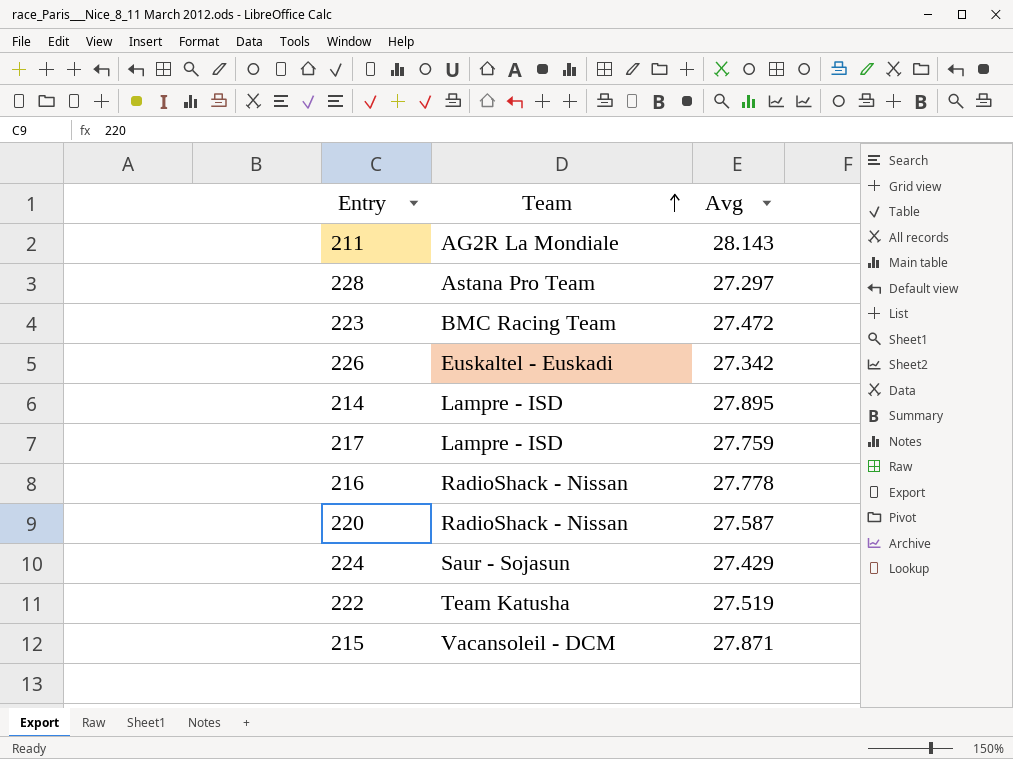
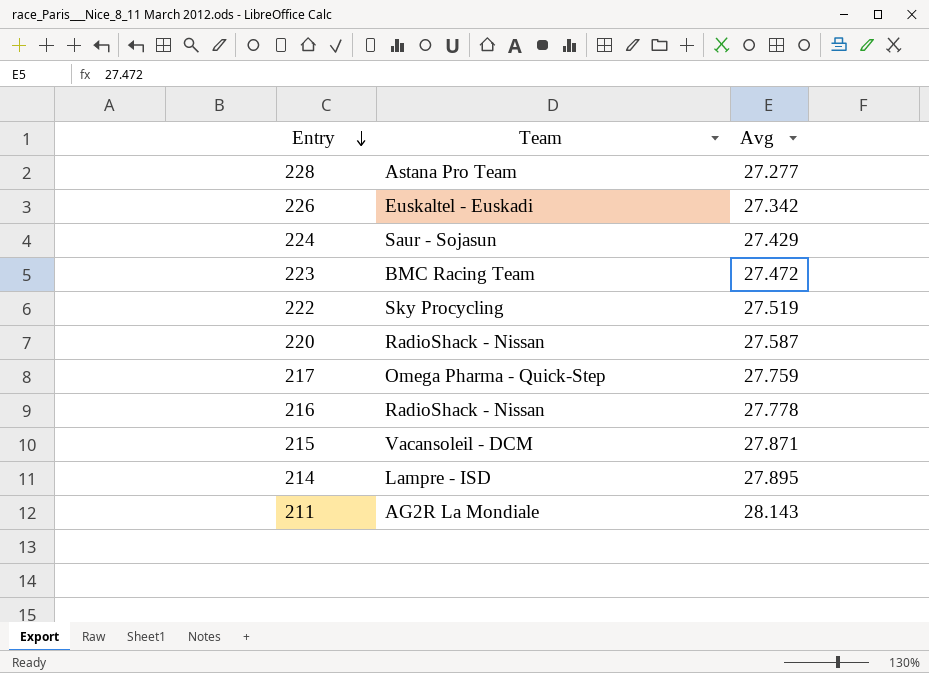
row order: Team ascending -> Entry descending
228 | Avg: 27.297 -> 27.277
222 | Team: Team Katusha -> Sky Procycling
217 | Team: Lampre - ISD -> Omega Pharma - Quick-Step

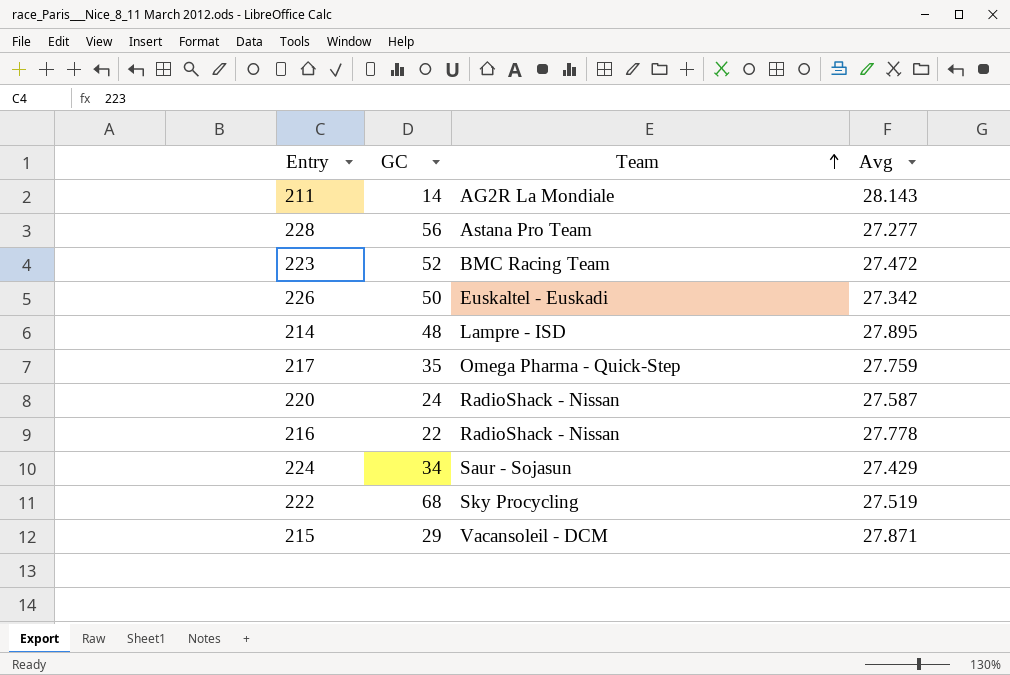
row order: Entry descending -> Team ascending
column GC | position: none -> 2

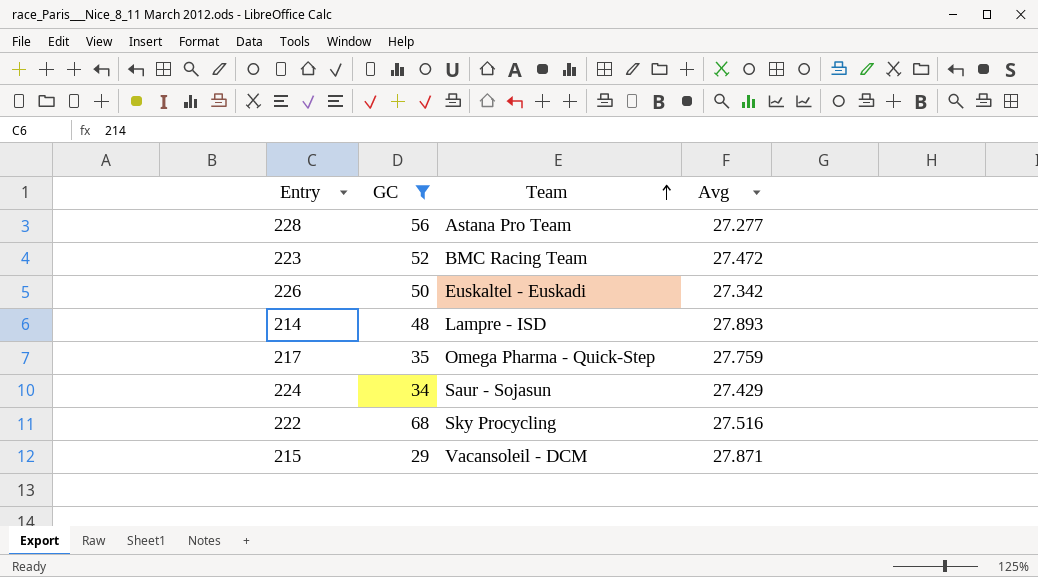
filter: none -> GC >= 29
214 | Avg: 27.895 -> 27.893
222 | Avg: 27.519 -> 27.516

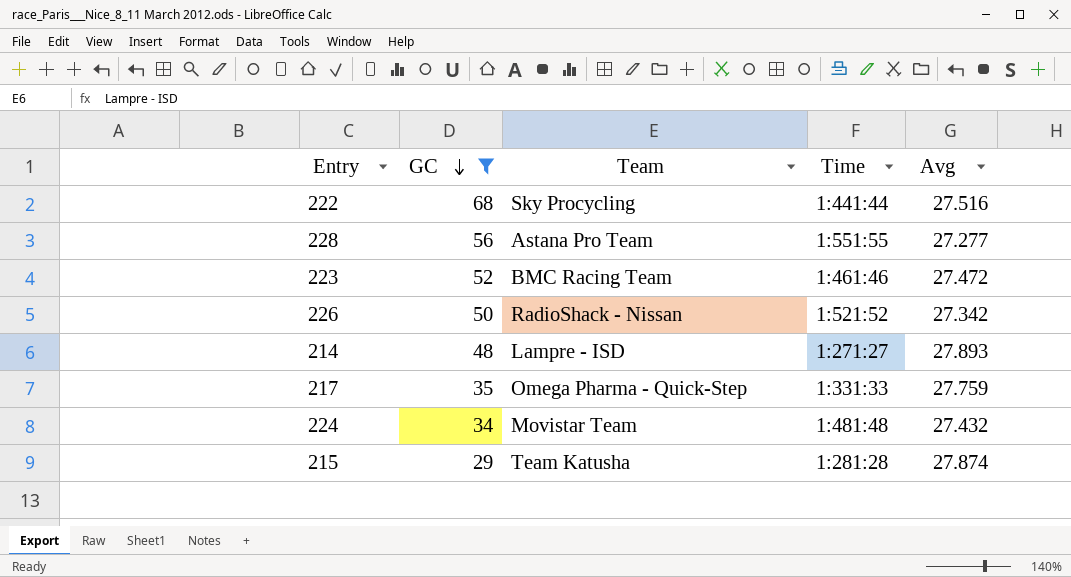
row order: Team ascending -> GC descending
column Time | position: none -> 4
226 | Team: Euskaltel - Euskadi -> RadioShack - Nissan
224 | Team: Saur - Sojasun -> Movistar Team
224 | Avg: 27.429 -> 27.432
215 | Team: Vacansoleil - DCM -> Team Katusha
215 | Avg: 27.871 -> 27.874

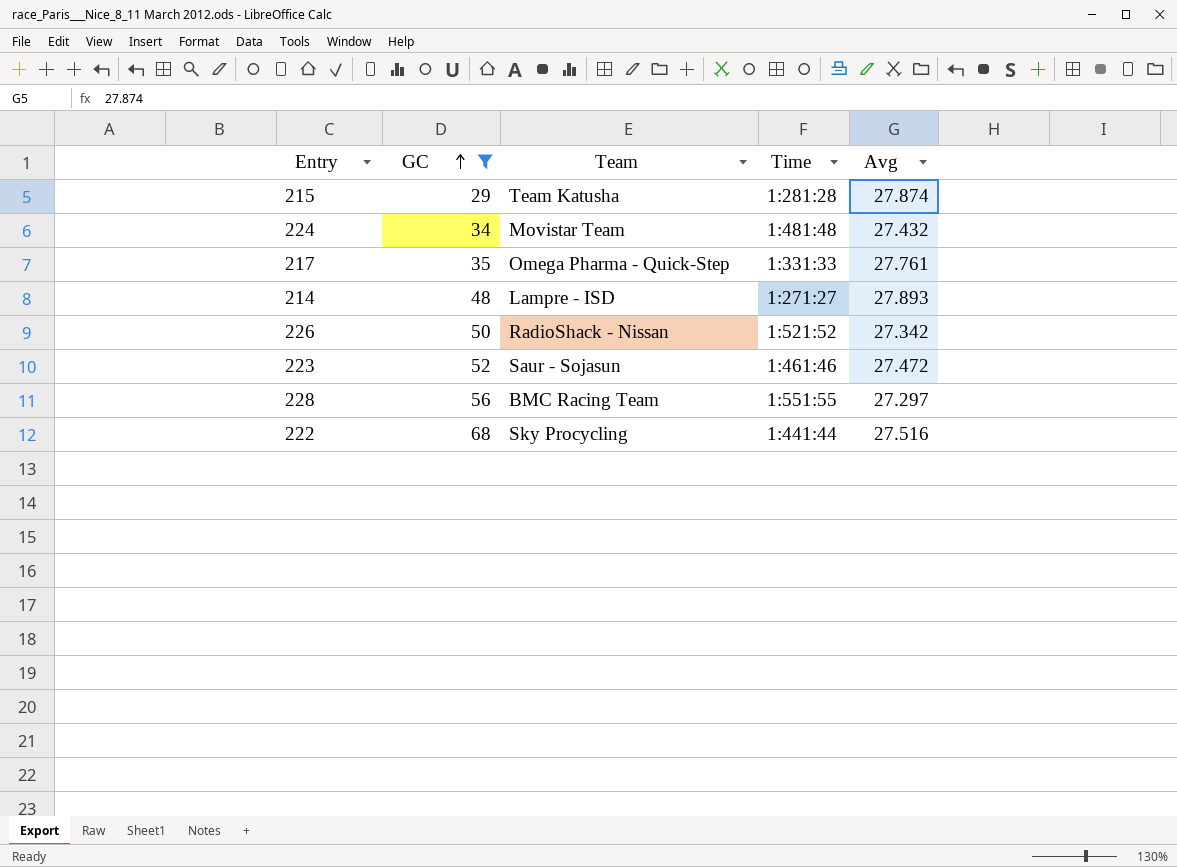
row order: GC descending -> GC ascending
217 | Avg: 27.759 -> 27.761
223 | Team: BMC Racing Team -> Saur - Sojasun
228 | Team: Astana Pro Team -> BMC Racing Team
228 | Avg: 27.277 -> 27.297

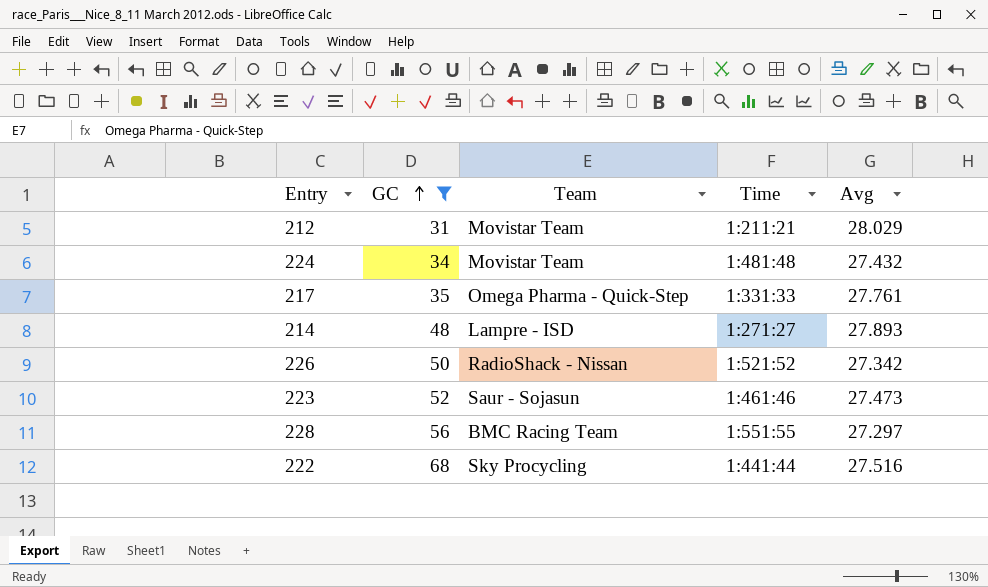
row 215: 29 | Team Katusha | 1:281:28 | 27.874 -> none
row 212: none -> 31 | Movistar Team | 1:211:21 | 28.029
223 | Avg: 27.472 -> 27.473

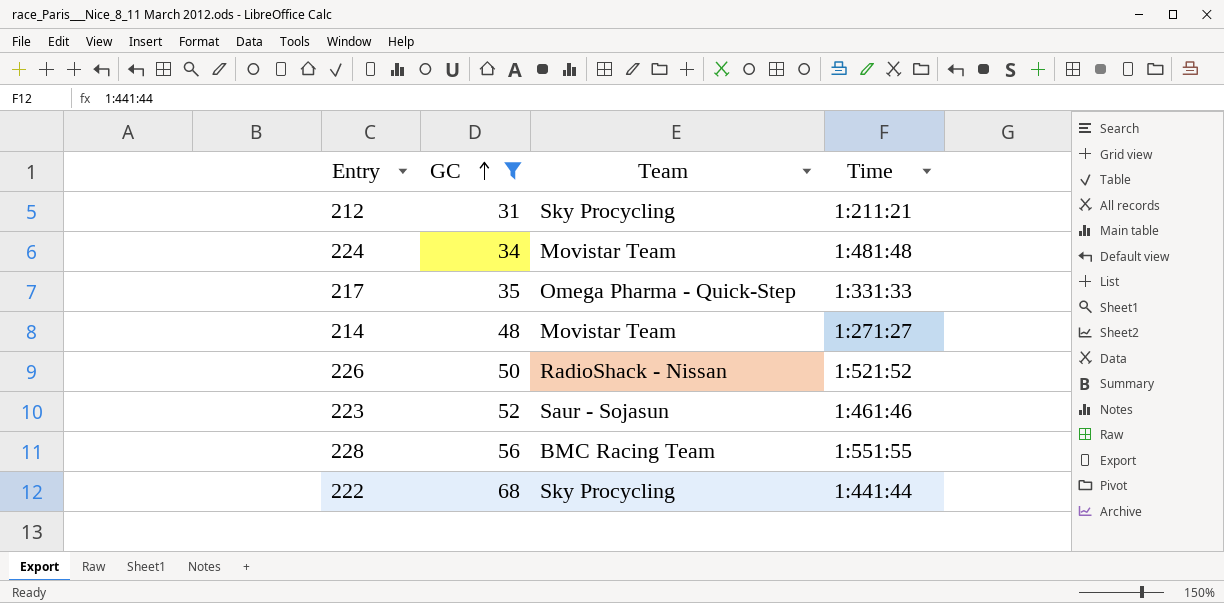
column Avg | position: 5 -> none
212 | Team: Movistar Team -> Sky Procycling
214 | Team: Lampre - ISD -> Movistar Team

